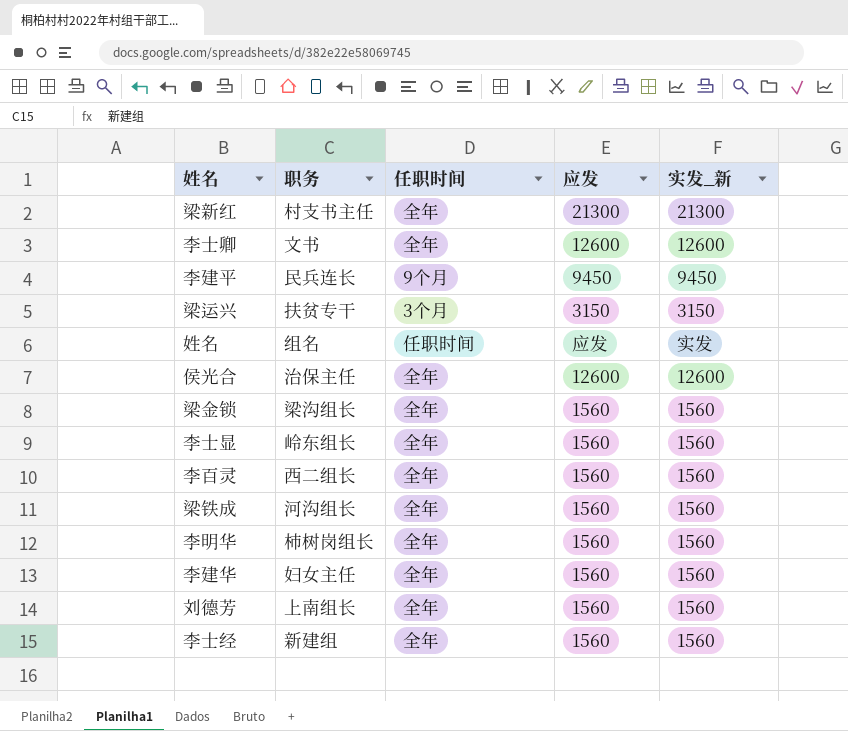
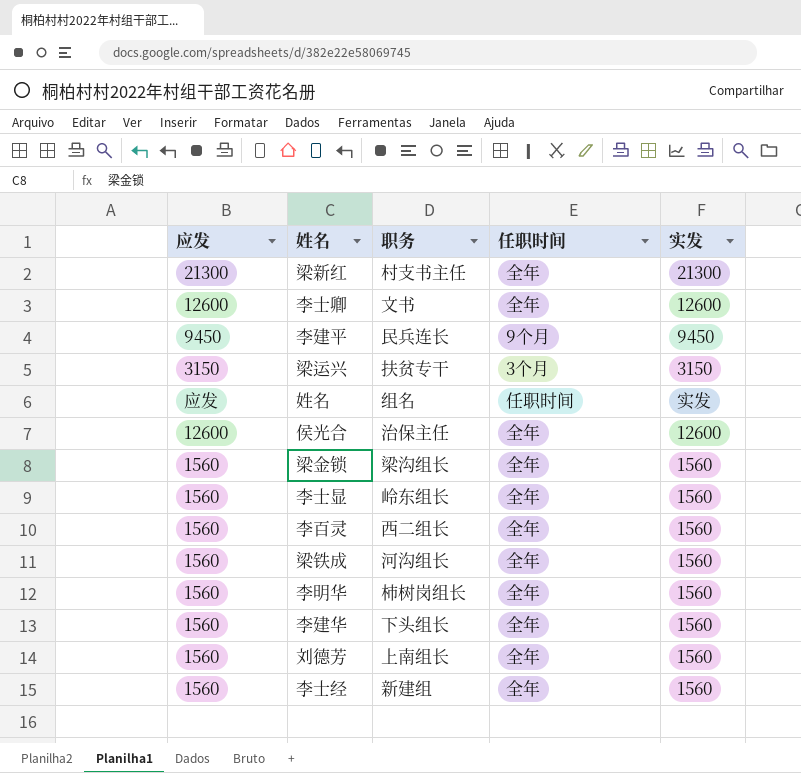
column 应发 | position: 4 -> 1
column name: 实发_新 -> 实发
李建华 | 职务: 妇女主任 -> 下头组长

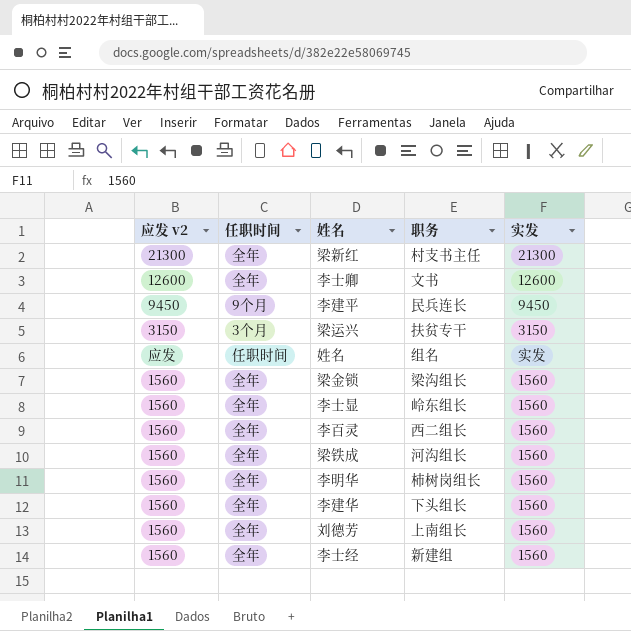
column name: 应发 -> 应发 v2
column 任职时间 | position: 4 -> 2
row 侯光合: 12600 | 治保主任 | 全年 | 12600 -> none

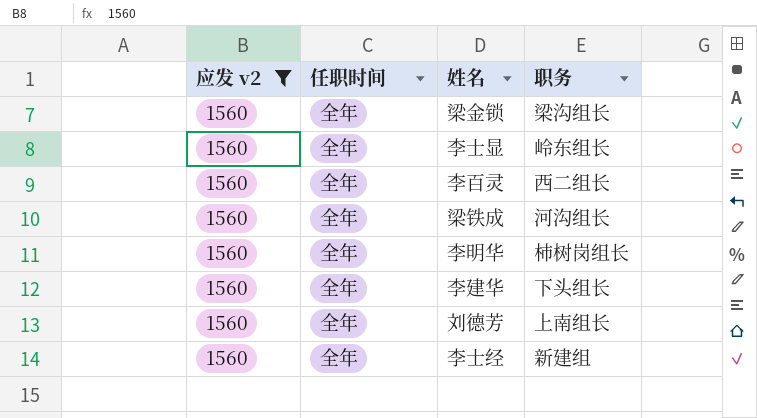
filter: none -> 应发 v2 = 1560
column 实发 | position: 5 -> none

